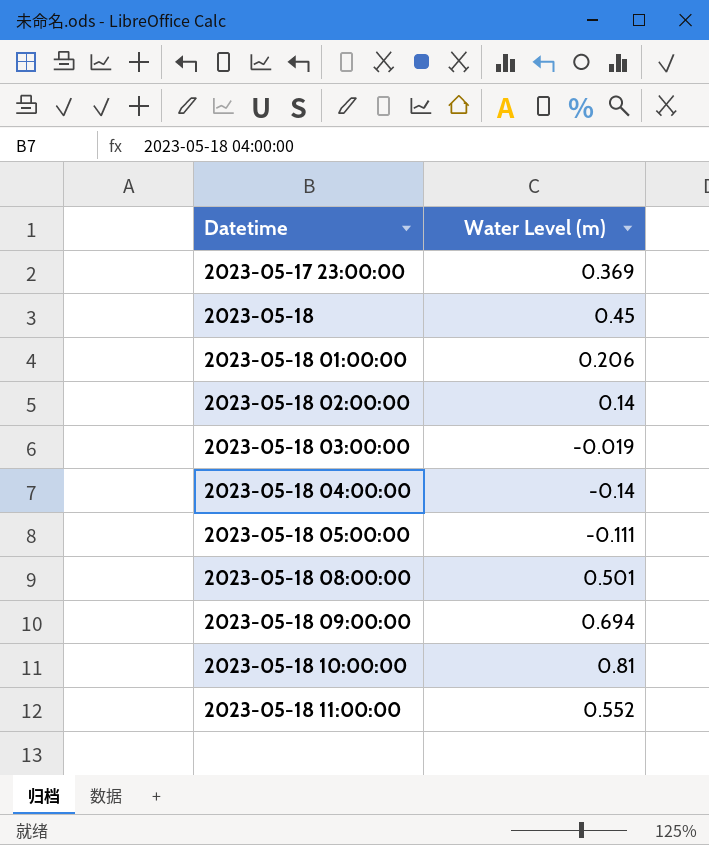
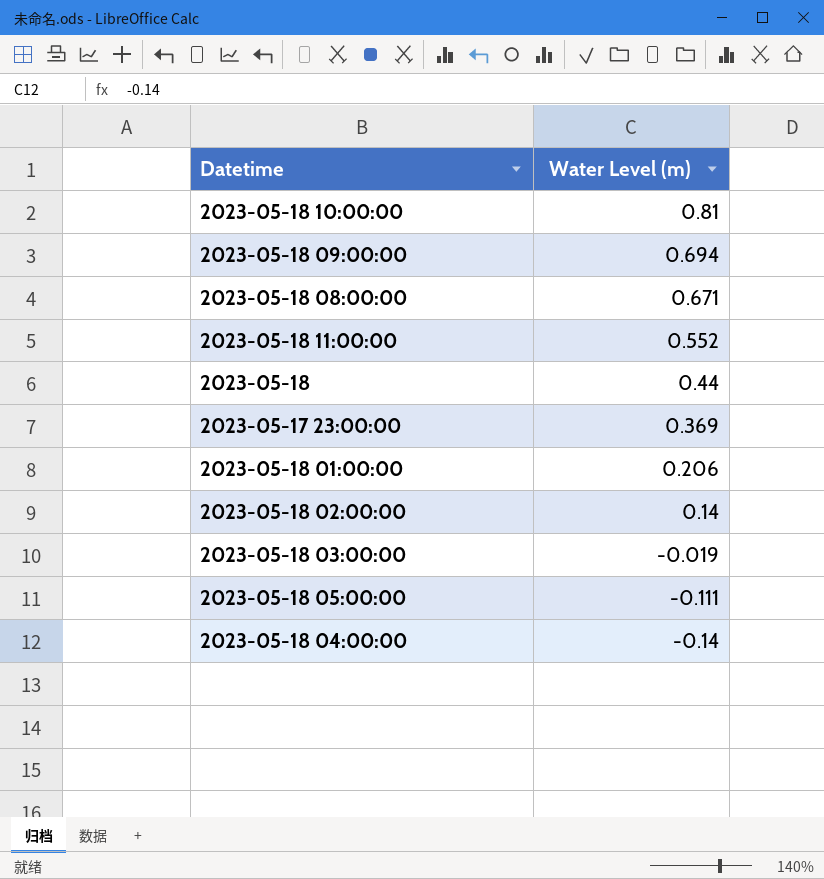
row order: Datetime ascending -> Water Level (m) descending
2023-05-18 08:00:00 | Water Level (m): 0.501 -> 0.671
2023-05-18 | Water Level (m): 0.45 -> 0.44

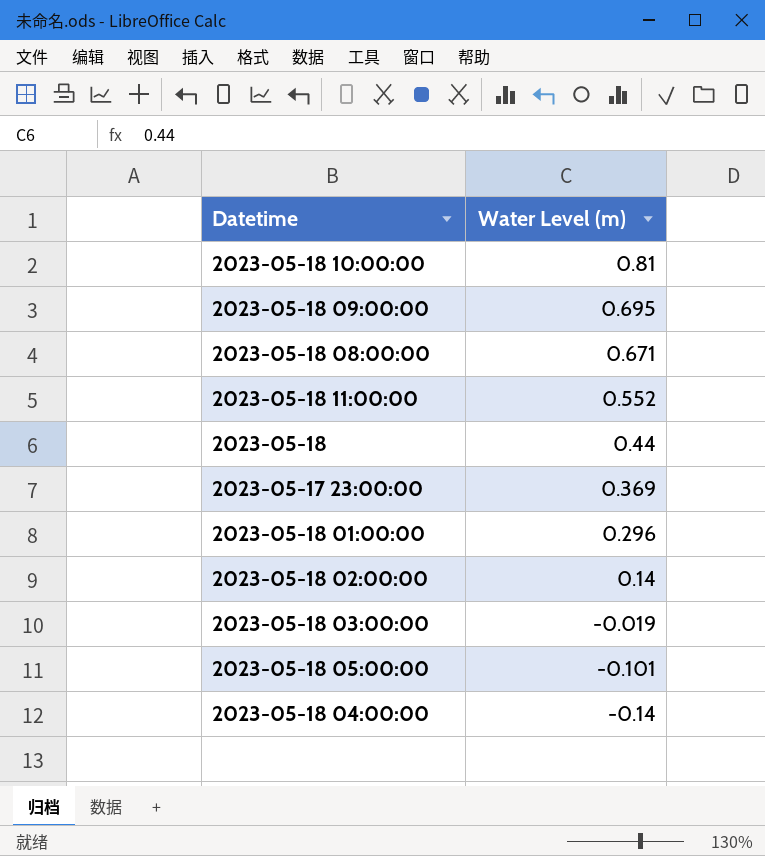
2023-05-18 09:00:00 | Water Level (m): 0.694 -> 0.695
2023-05-18 01:00:00 | Water Level (m): 0.206 -> 0.296
2023-05-18 05:00:00 | Water Level (m): -0.111 -> -0.101

